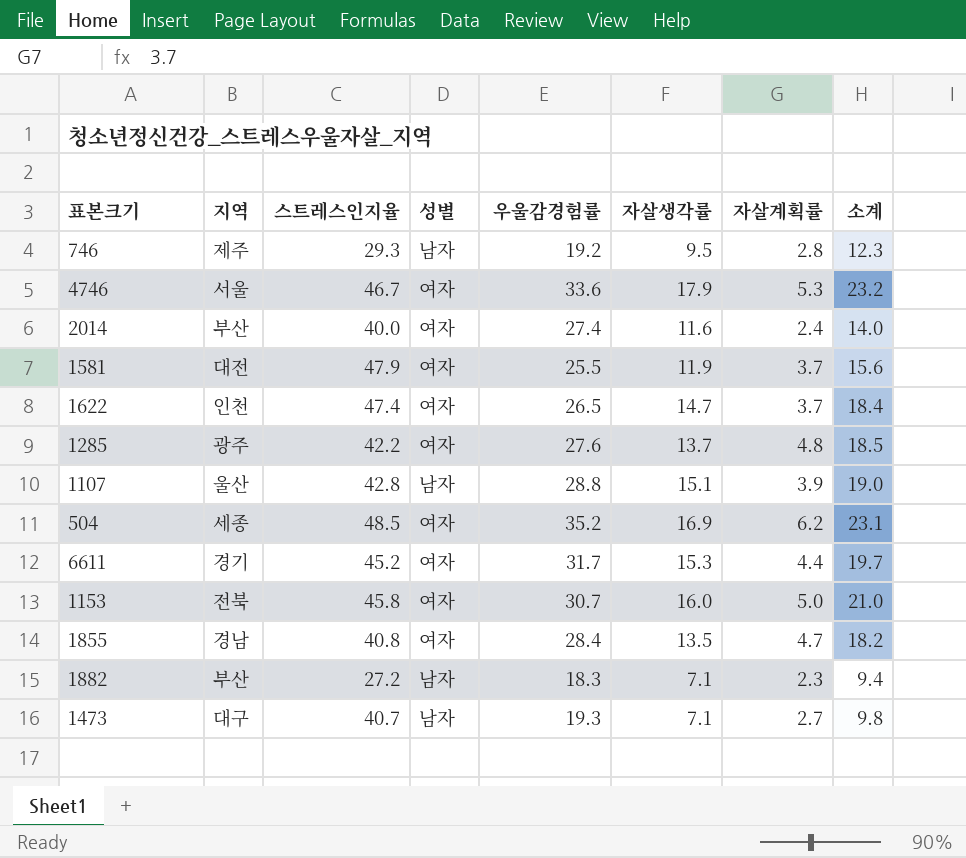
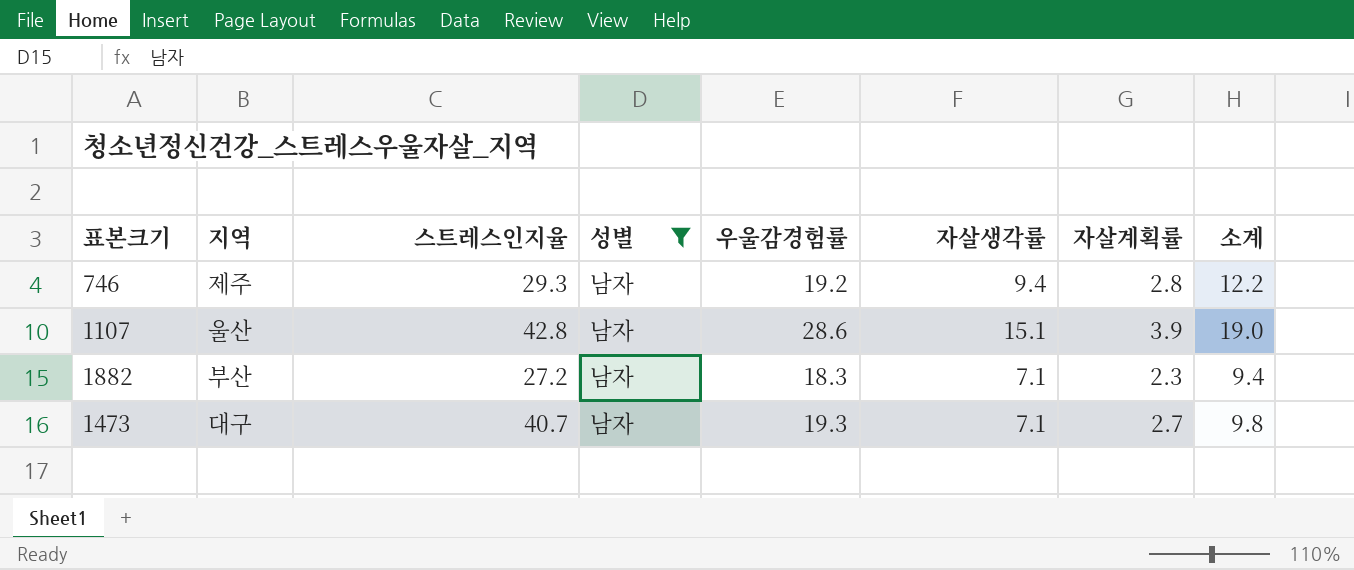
filter: none -> 성별 = 남자
746 | 자살생각률: 9.5 -> 9.4
746 | 소계: 12.3 -> 12.2
1107 | 우울감경험률: 28.8 -> 28.6

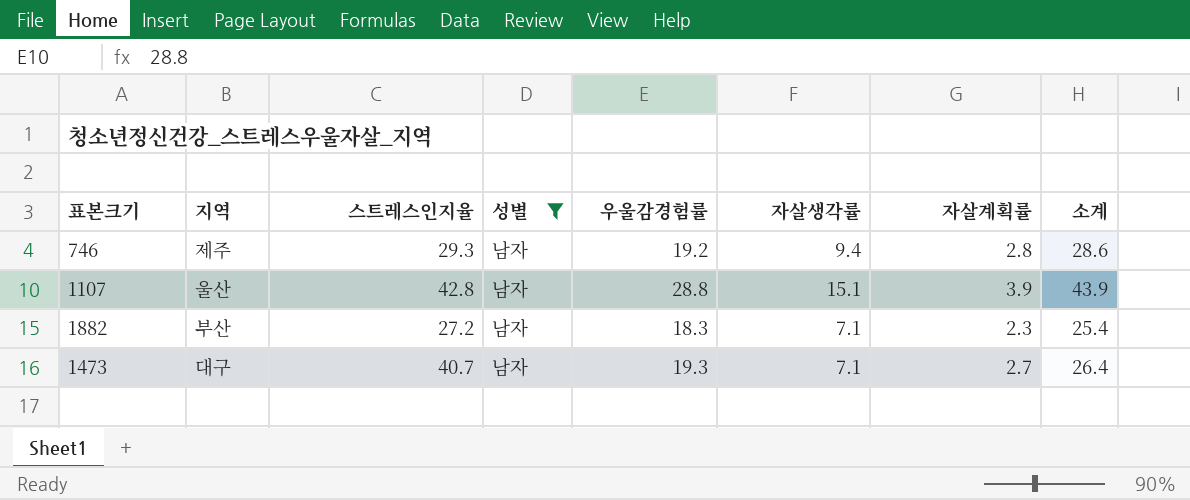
column 소계 | formula: [자살생각률] + [자살계획률] -> [우울감경험률] + [자살생각률]
1107 | 우울감경험률: 28.6 -> 28.8

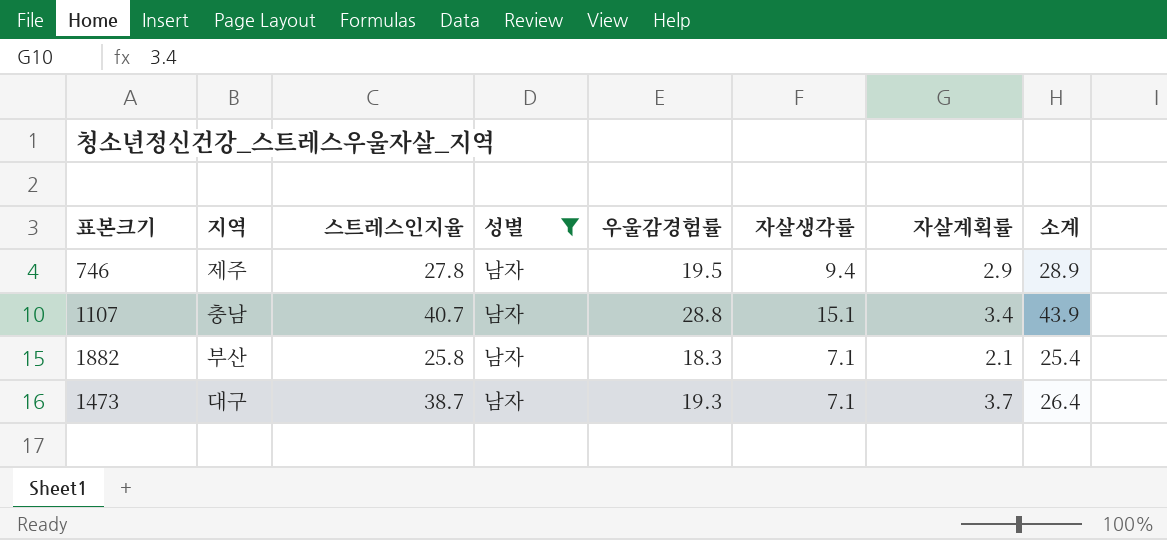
746 | 스트레스인지율: 29.3 -> 27.8
746 | 우울감경험률: 19.2 -> 19.5
746 | 자살계획률: 2.8 -> 2.9
746 | 소계: 28.6 -> 28.9
1107 | 지역: 울산 -> 충남
1107 | 스트레스인지율: 42.8 -> 40.7
1107 | 자살계획률: 3.9 -> 3.4
1882 | 스트레스인지율: 27.2 -> 25.8
1882 | 자살계획률: 2.3 -> 2.1
1473 | 스트레스인지율: 40.7 -> 38.7
1473 | 자살계획률: 2.7 -> 3.7

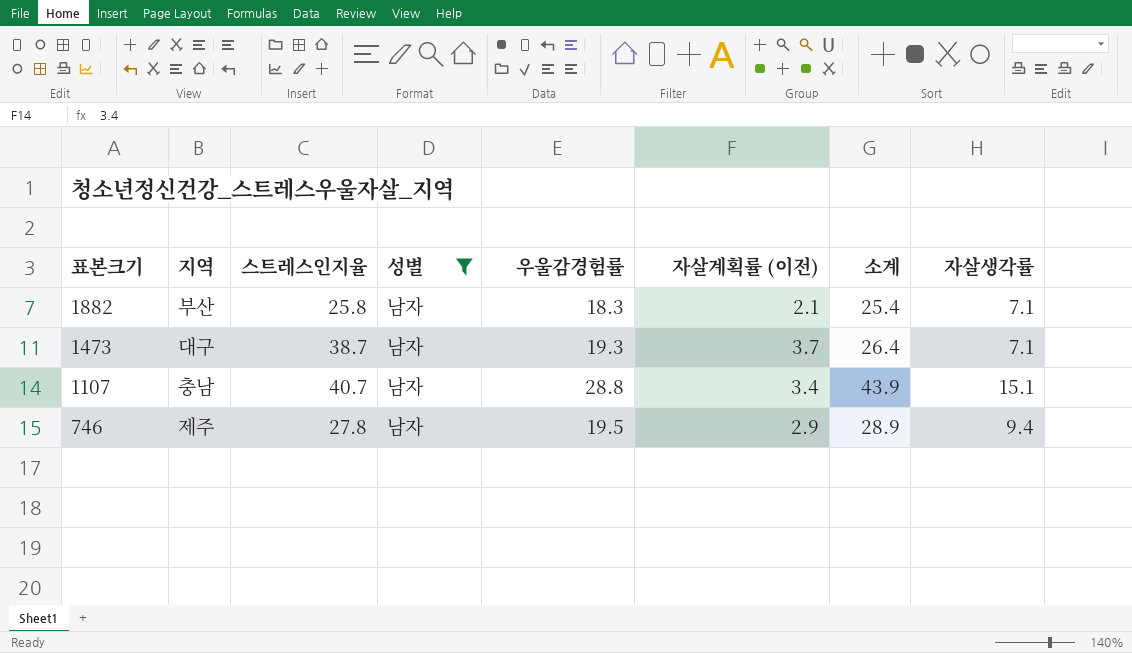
row order: none -> 표본크기 descending
column name: 자살계획률 -> 자살계획률 (이전)
column 자살생각률 | position: 6 -> 8

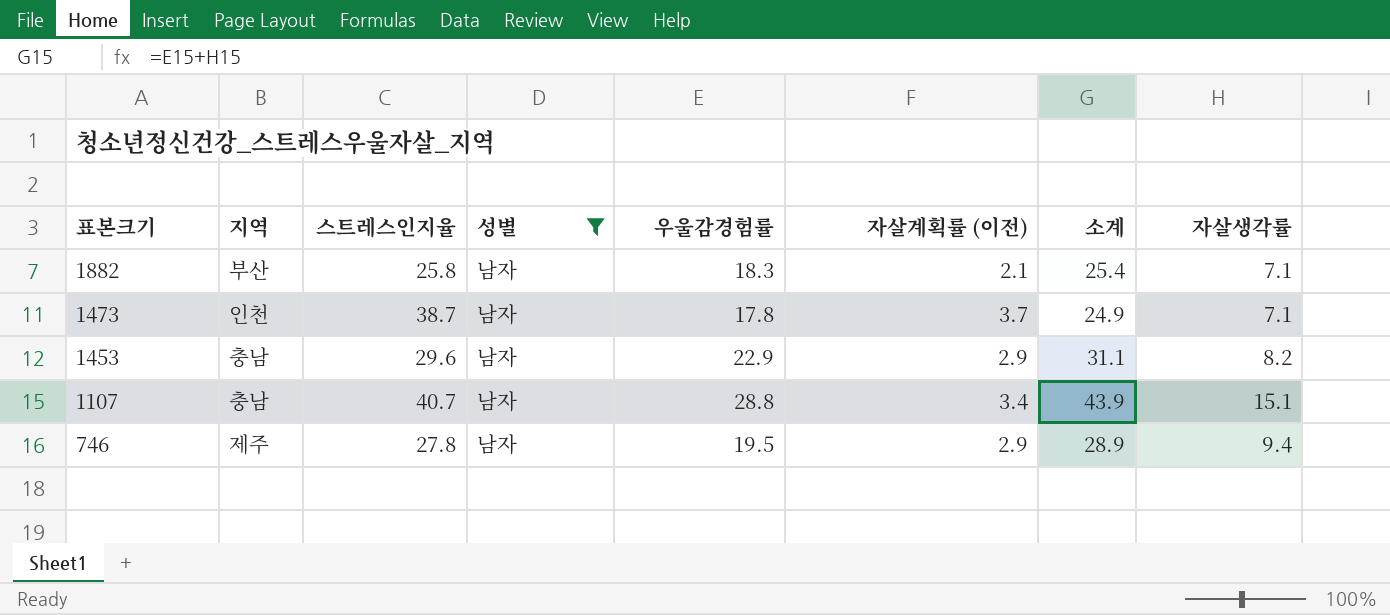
1473 | 지역: 대구 -> 인천
1473 | 우울감경험률: 19.3 -> 17.8
1473 | 소계: 26.4 -> 24.9
row 1453: none -> 충남 | 29.6 | 남자 | 22.9 | 2.9 | 31.1 | 8.2

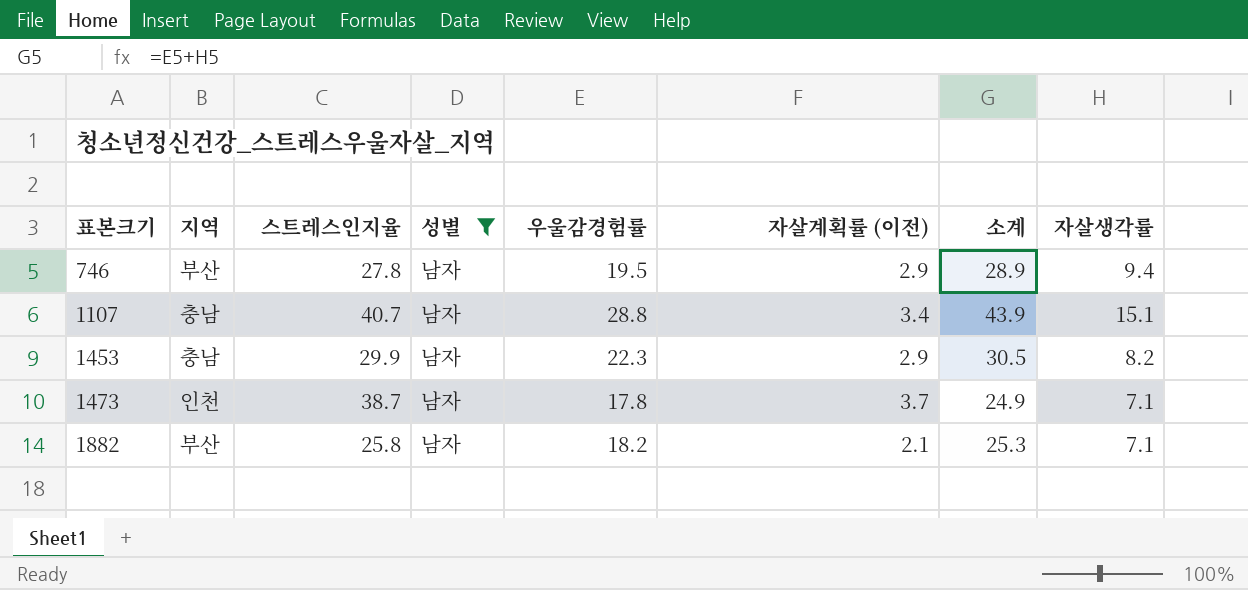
row order: 표본크기 descending -> 표본크기 ascending
746 | 지역: 제주 -> 부산
1453 | 스트레스인지율: 29.6 -> 29.9
1453 | 우울감경험률: 22.9 -> 22.3
1453 | 소계: 31.1 -> 30.5
1882 | 우울감경험률: 18.3 -> 18.2
1882 | 소계: 25.4 -> 25.3

